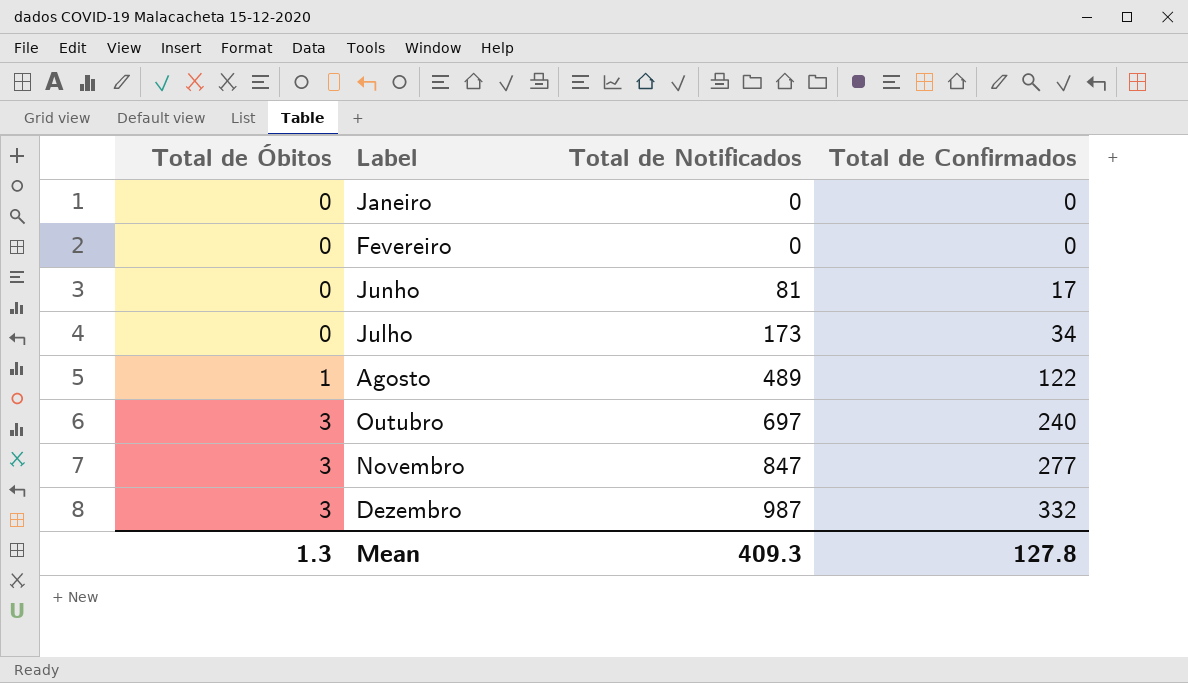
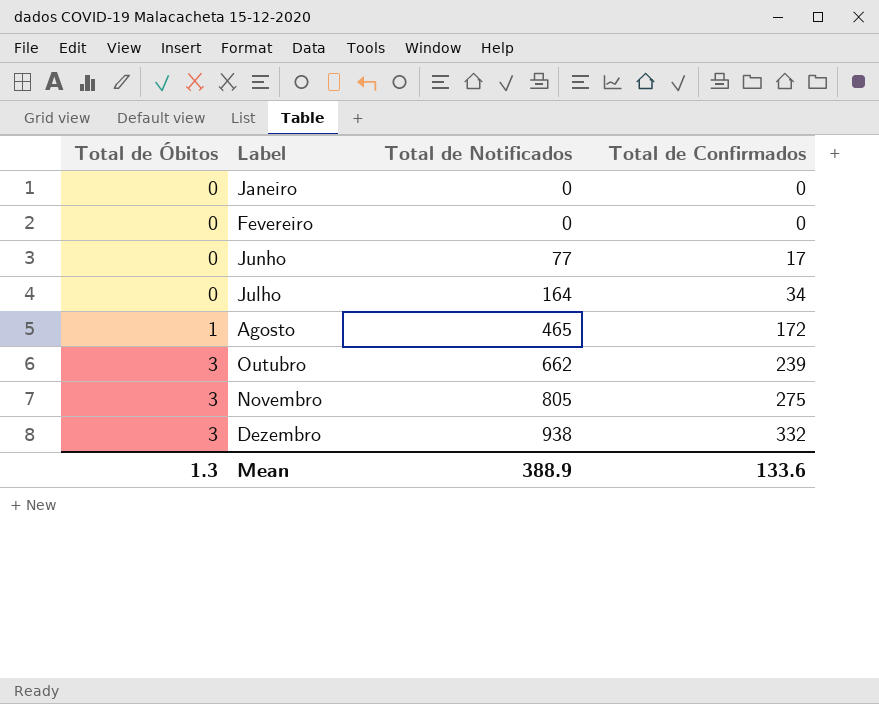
Junho | Total de Notificados: 81 -> 77
Julho | Total de Notificados: 173 -> 164
Agosto | Total de Notificados: 489 -> 465
Agosto | Total de Confirmados: 122 -> 172
Outubro | Total de Notificados: 697 -> 662
Outubro | Total de Confirmados: 240 -> 239
Novembro | Total de Notificados: 847 -> 805
Novembro | Total de Confirmados: 277 -> 275
Dezembro | Total de Notificados: 987 -> 938
Mean | Total de Notificados: 409.3 -> 388.9
Mean | Total de Confirmados: 127.8 -> 133.6

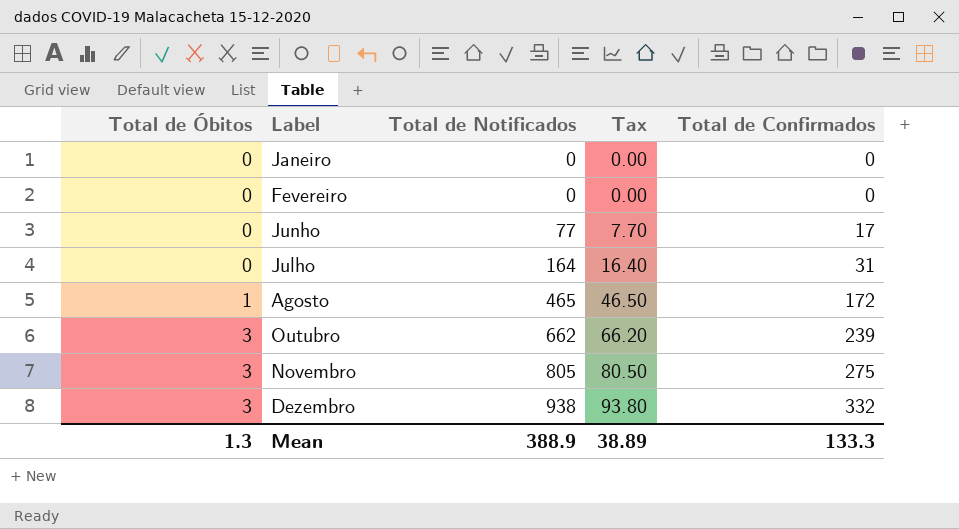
column Tax | formula: none -> [Total de Notificados] * 0.1
Julho | Total de Confirmados: 34 -> 31
Mean | Total de Confirmados: 133.6 -> 133.3

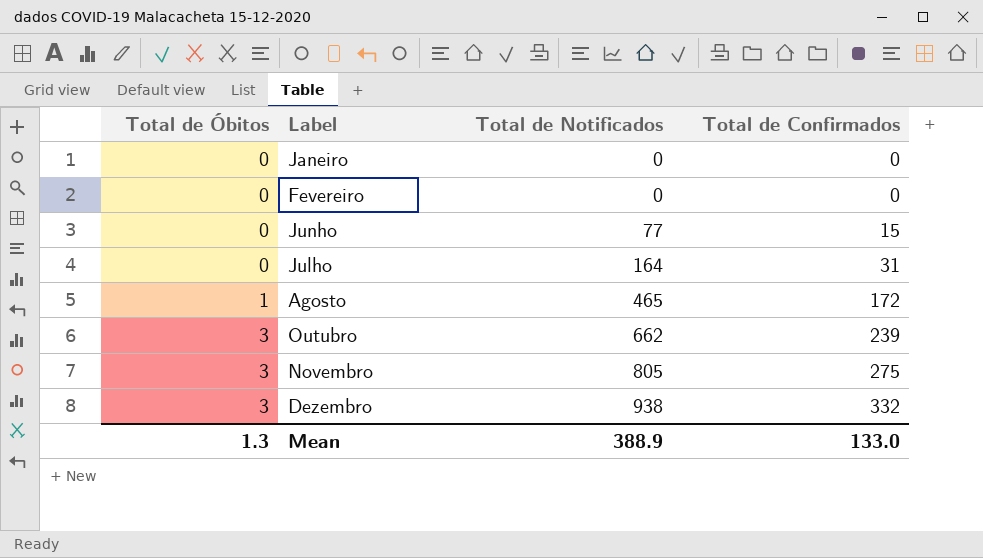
column Tax | formula: [Total de Notificados] * 0.1 -> none
Junho | Total de Confirmados: 17 -> 15
Mean | Total de Confirmados: 133.3 -> 133.0

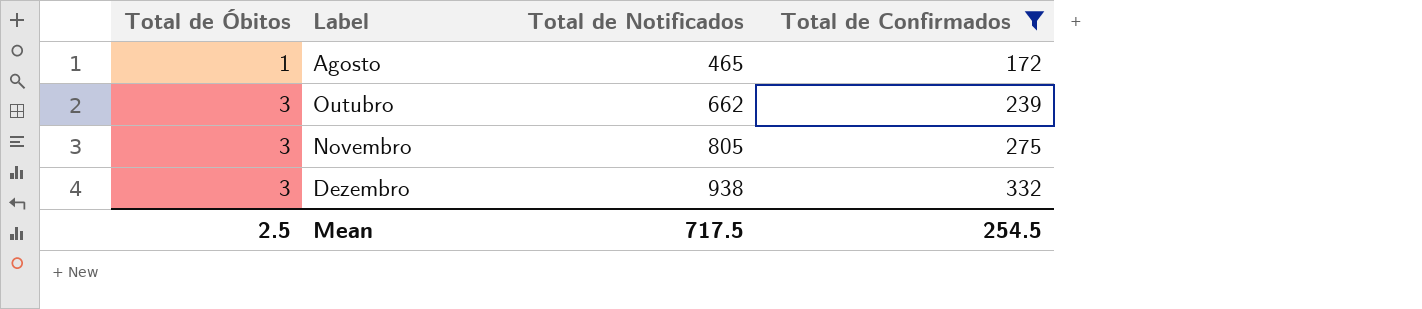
filter: none -> Total de Confirmados >= 172
Mean | Total de Óbitos: 1.3 -> 2.5
Mean | Total de Notificados: 388.9 -> 717.5
Mean | Total de Confirmados: 133.0 -> 254.5

